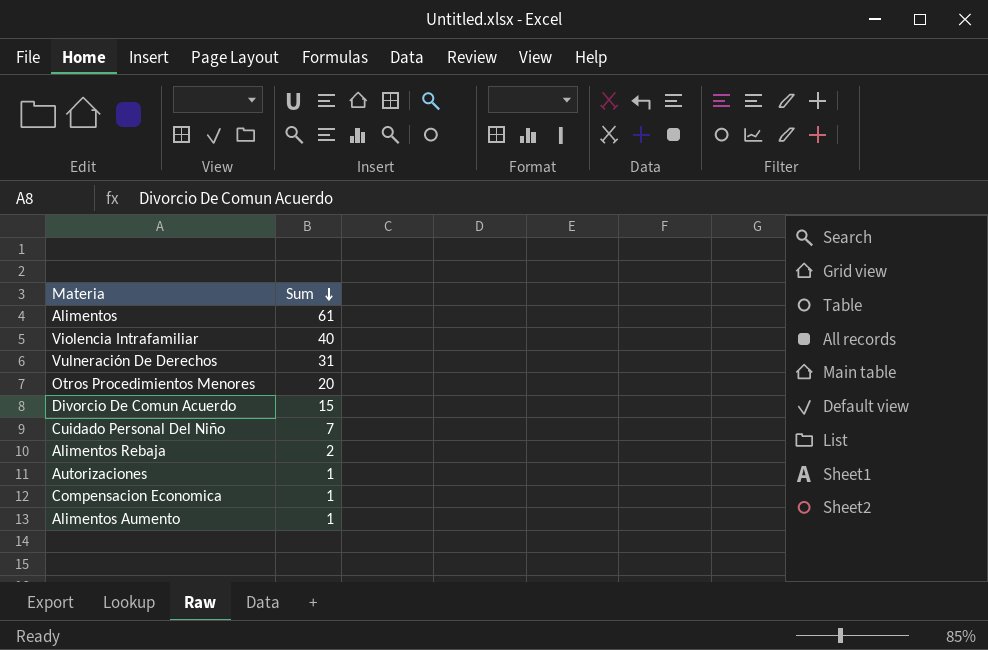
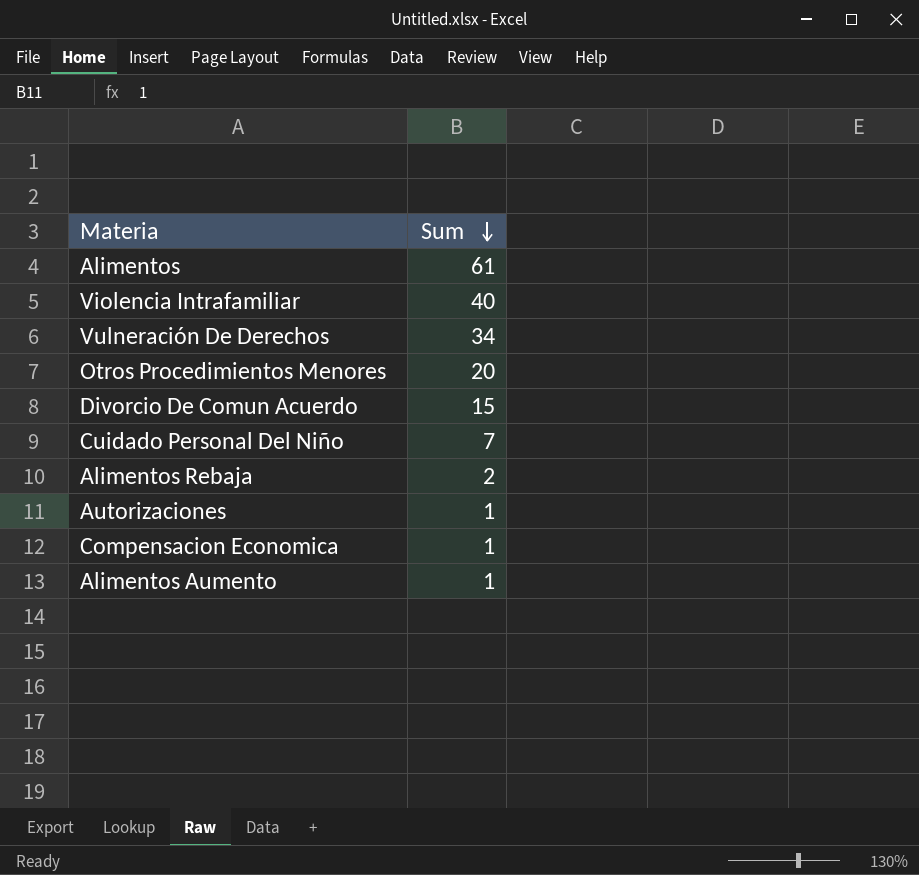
Vulneración De Derechos | Sum: 31 -> 34

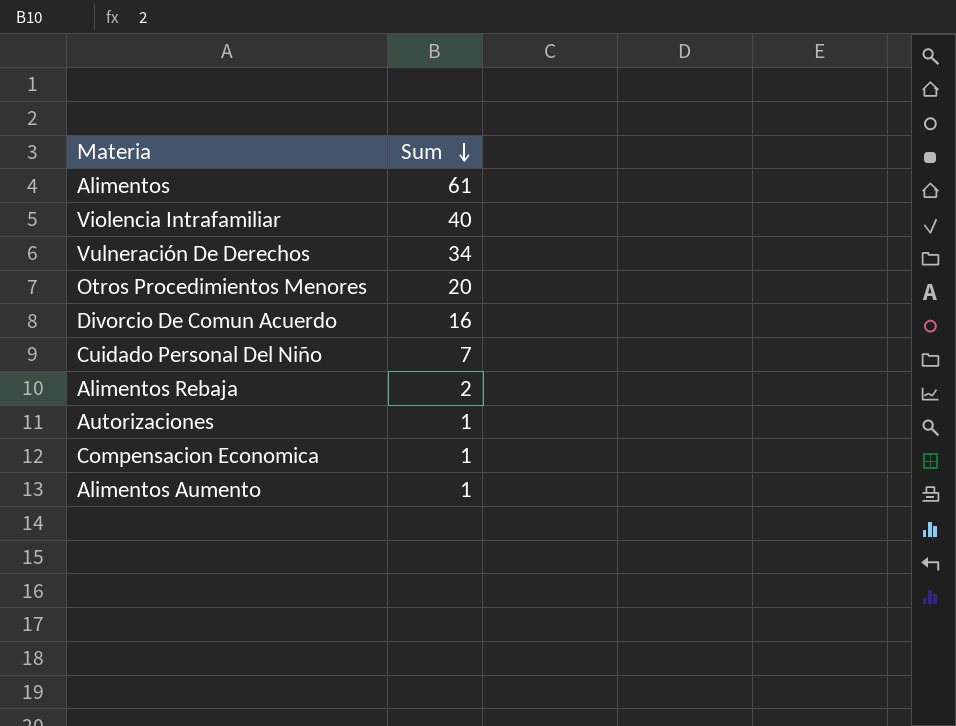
Divorcio De Comun Acuerdo | Sum: 15 -> 16

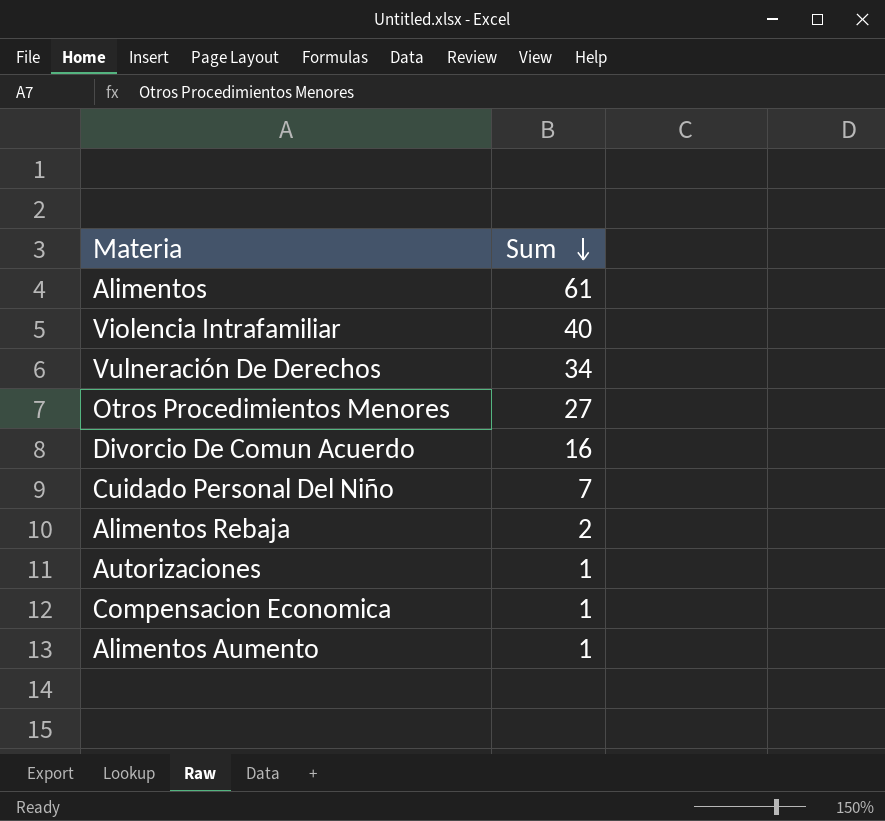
Otros Procedimientos Menores | Sum: 20 -> 27

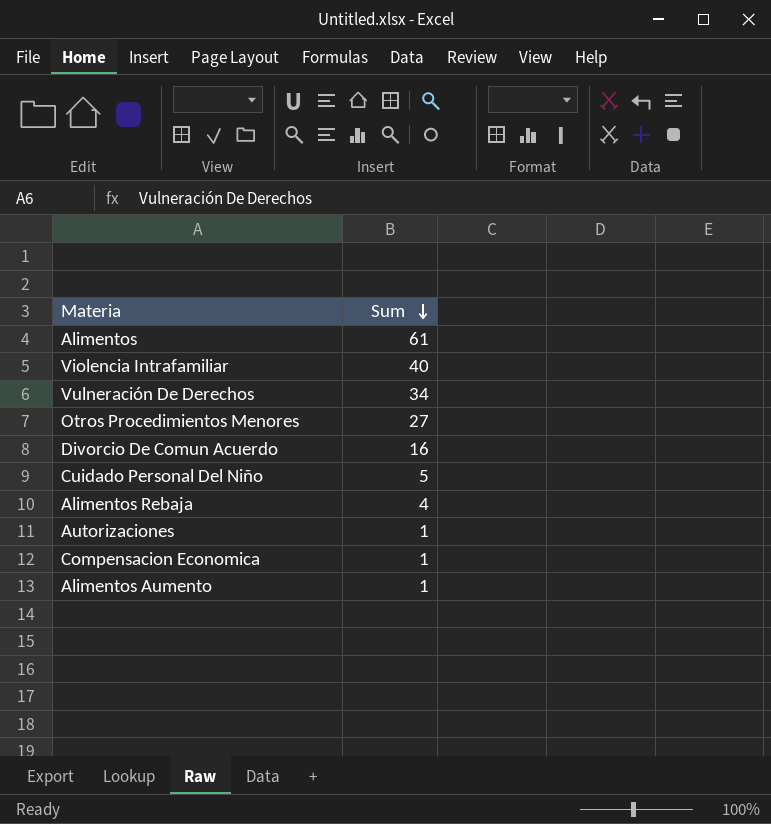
Cuidado Personal Del Niño | Sum: 7 -> 5
Alimentos Rebaja | Sum: 2 -> 4

